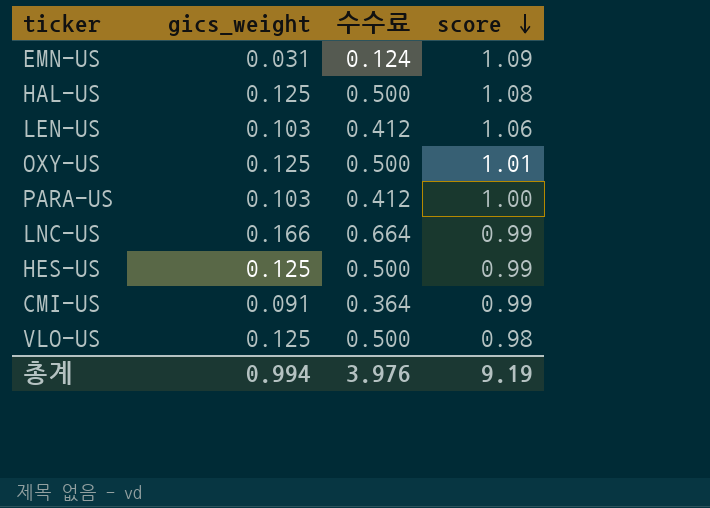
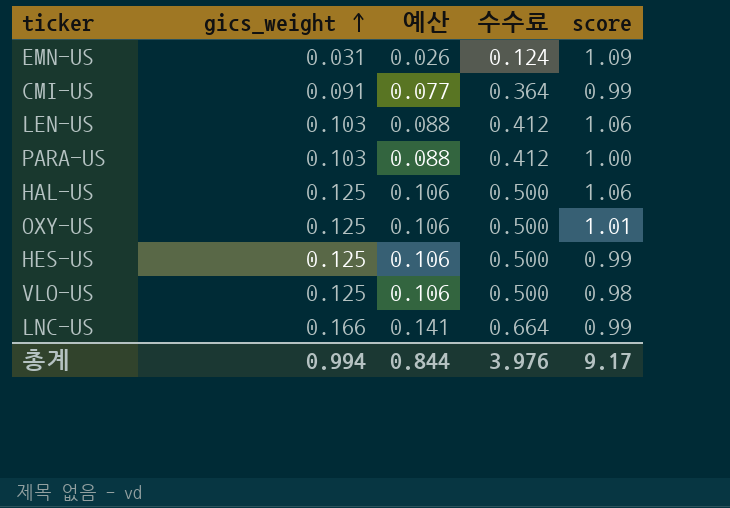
row order: score descending -> gics_weight ascending
column 예산 | formula: none -> [gics_weight] * 0.85
HAL-US | score: 1.08 -> 1.06
총계 | score: 9.19 -> 9.17

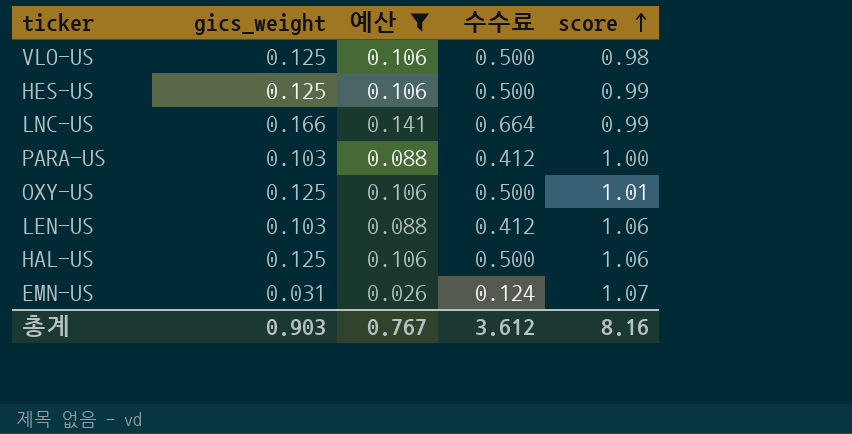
filter: none -> 예산 != 0.077
row order: gics_weight ascending -> score ascending
EMN-US | score: 1.09 -> 1.07
총계 | gics_weight: 0.994 -> 0.903
총계 | 예산: 0.844 -> 0.767
총계 | 수수료: 3.976 -> 3.612
총계 | score: 9.17 -> 8.16

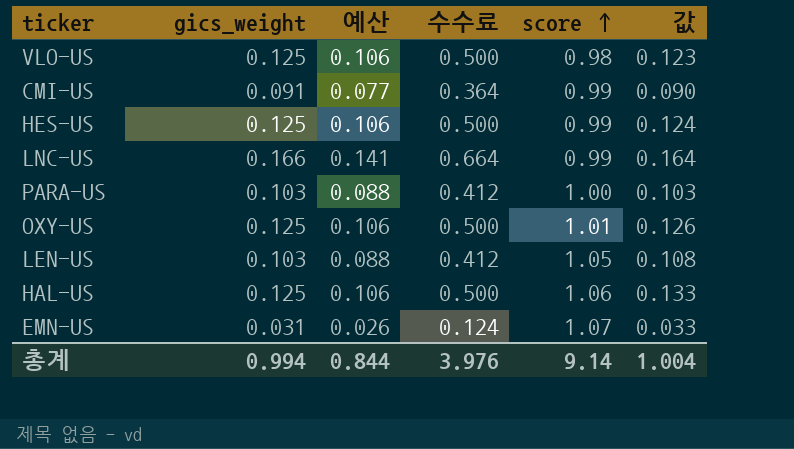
filter: 예산 != 0.077 -> none
column 값 | formula: none -> [gics_weight] * [score]
LEN-US | score: 1.06 -> 1.05
총계 | gics_weight: 0.903 -> 0.994
총계 | 예산: 0.767 -> 0.844
총계 | 수수료: 3.612 -> 3.976
총계 | score: 8.16 -> 9.14

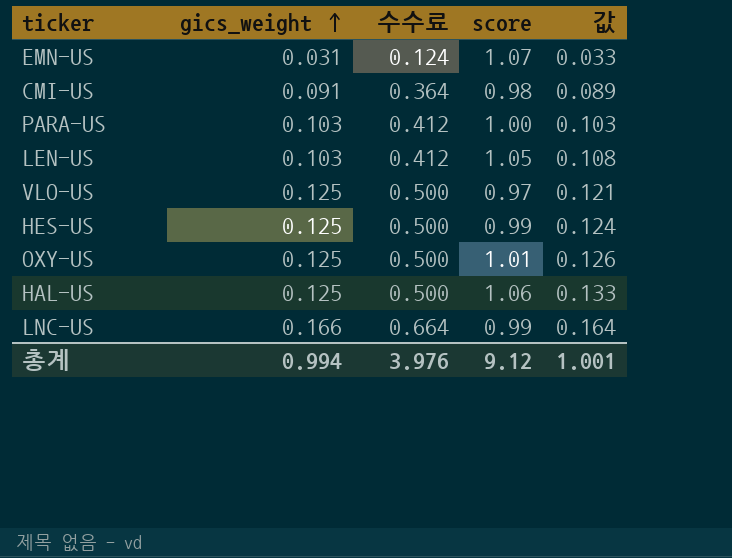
row order: score ascending -> gics_weight ascending
column 예산 | formula: [gics_weight] * 0.85 -> none
CMI-US | score: 0.99 -> 0.98
CMI-US | 값: 0.090 -> 0.089
VLO-US | score: 0.98 -> 0.97
VLO-US | 값: 0.123 -> 0.121
총계 | score: 9.14 -> 9.12
총계 | 값: 1.004 -> 1.001

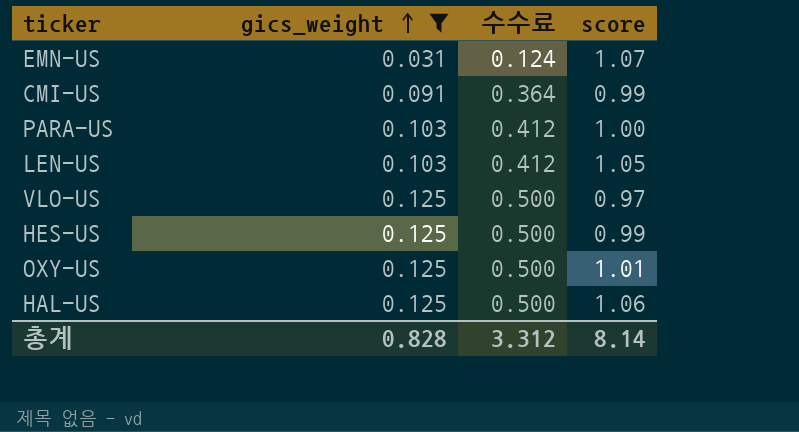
filter: none -> gics_weight != 0.166
column 값 | formula: [gics_weight] * [score] -> none
CMI-US | score: 0.98 -> 0.99
총계 | gics_weight: 0.994 -> 0.828
총계 | 수수료: 3.976 -> 3.312
총계 | score: 9.12 -> 8.14

